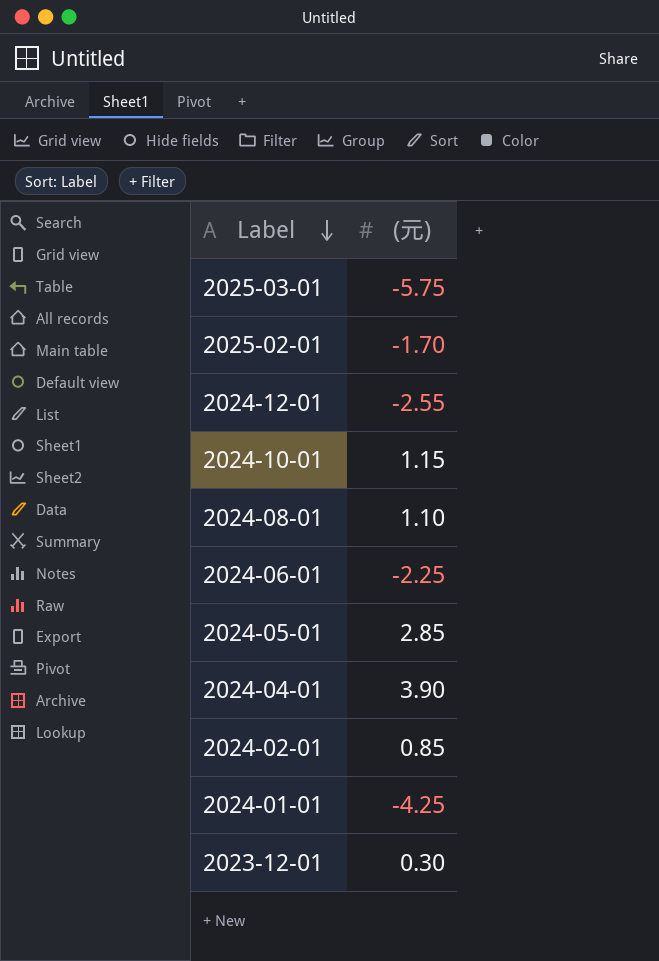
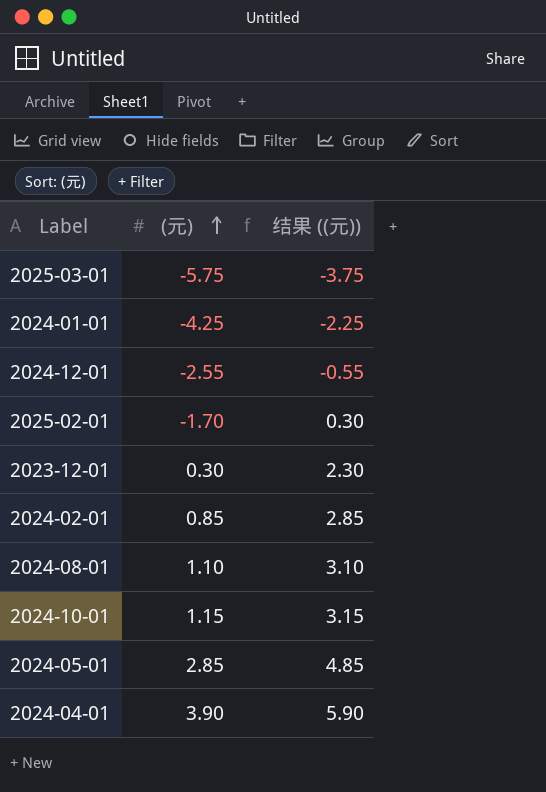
row order: Label descending -> (元) ascending
column 结果 ((元)) | formula: none -> [(元)] + 2
row 2024-06-01: -2.25 -> none

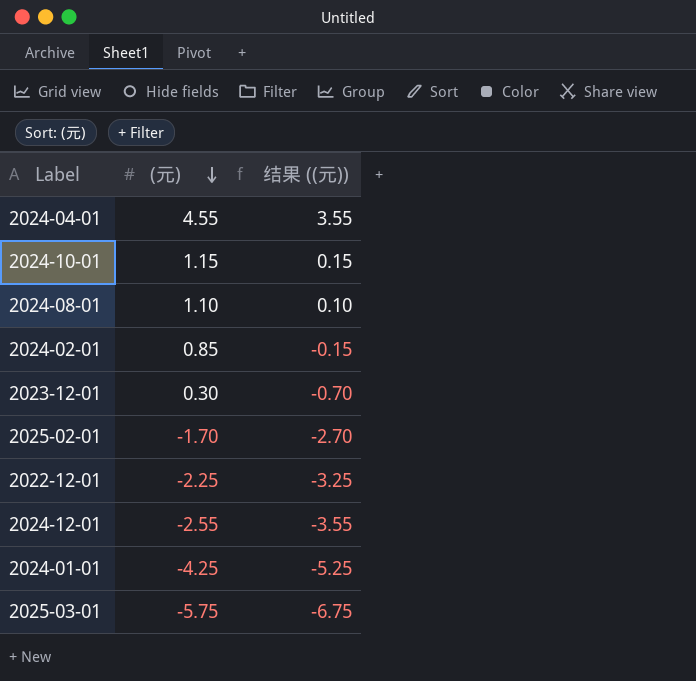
row order: (元) ascending -> (元) descending
column 结果 ((元)) | formula: [(元)] + 2 -> [(元)] - 1
row 2024-05-01: 2.85 | 4.85 -> none
2024-04-01 | (元): 3.90 -> 4.55
row 2022-12-01: none -> -2.25 | -3.25

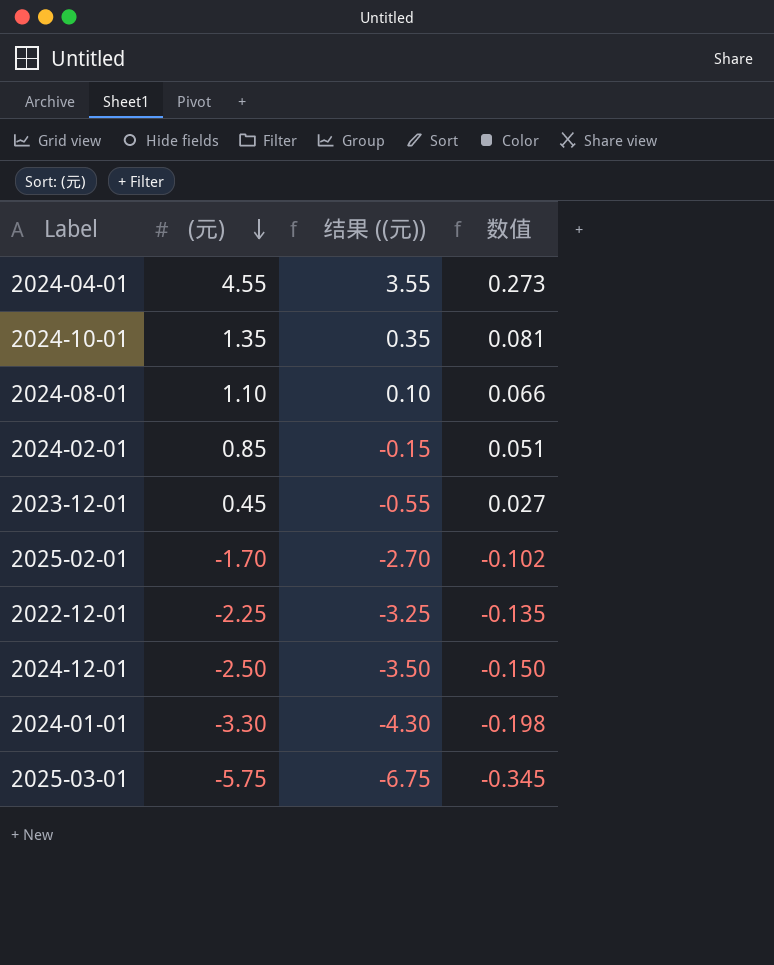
column 数值 | formula: none -> [(元)] * 0.06
2024-10-01 | (元): 1.15 -> 1.35
2024-10-01 | 结果 ((元)): 0.15 -> 0.35
2023-12-01 | (元): 0.30 -> 0.45
2023-12-01 | 结果 ((元)): -0.70 -> -0.55
2024-12-01 | (元): -2.55 -> -2.50
2024-12-01 | 结果 ((元)): -3.55 -> -3.50
2024-01-01 | (元): -4.25 -> -3.30
2024-01-01 | 结果 ((元)): -5.25 -> -4.30

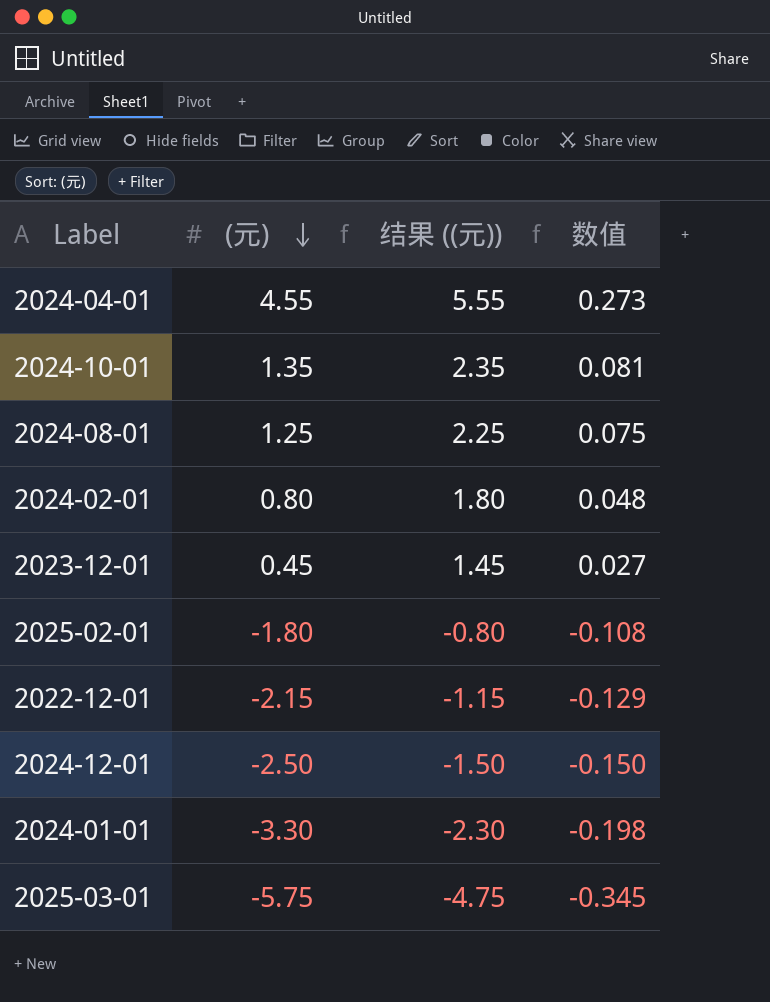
column 结果 ((元)) | formula: [(元)] - 1 -> [(元)] + 1
2024-08-01 | (元): 1.10 -> 1.25
2024-08-01 | 数值: 0.066 -> 0.075
2024-02-01 | (元): 0.85 -> 0.80
2024-02-01 | 数值: 0.051 -> 0.048
2025-02-01 | (元): -1.70 -> -1.80
2025-02-01 | 数值: -0.102 -> -0.108
2022-12-01 | (元): -2.25 -> -2.15
2022-12-01 | 数值: -0.135 -> -0.129

